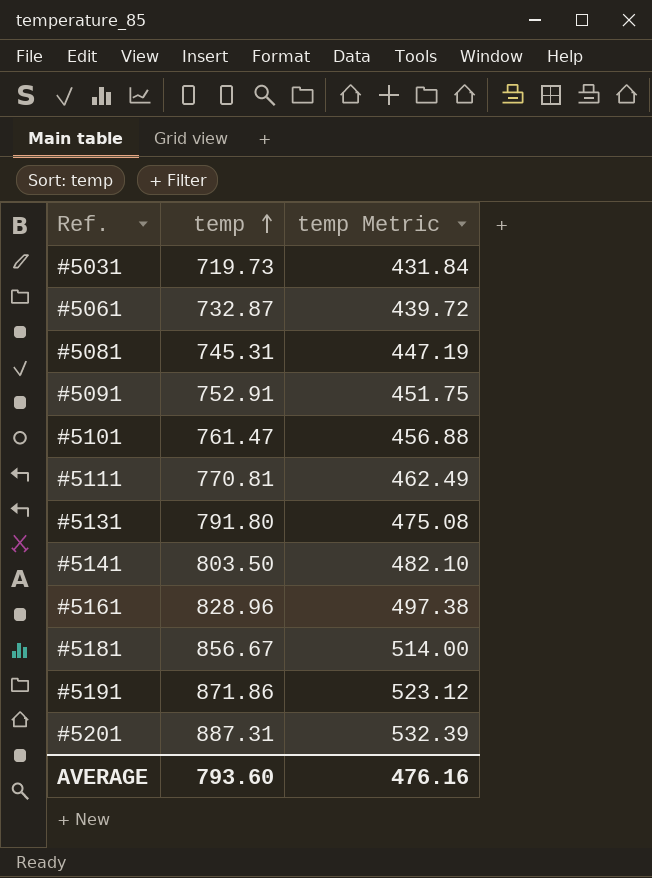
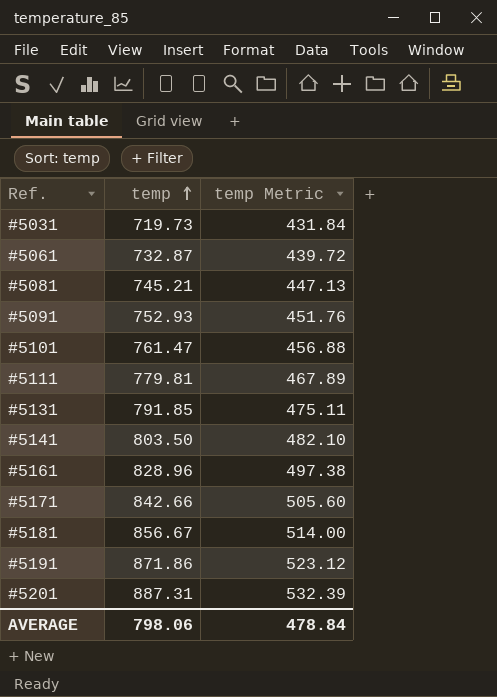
#5081 | temp: 745.31 -> 745.21
#5081 | temp Metric: 447.19 -> 447.13
#5091 | temp: 752.91 -> 752.93
#5091 | temp Metric: 451.75 -> 451.76
#5111 | temp: 770.81 -> 779.81
#5111 | temp Metric: 462.49 -> 467.89
#5131 | temp: 791.80 -> 791.85
#5131 | temp Metric: 475.08 -> 475.11
row #5171: none -> 842.66 | 505.60
AVERAGE | temp: 793.60 -> 798.06
AVERAGE | temp Metric: 476.16 -> 478.84

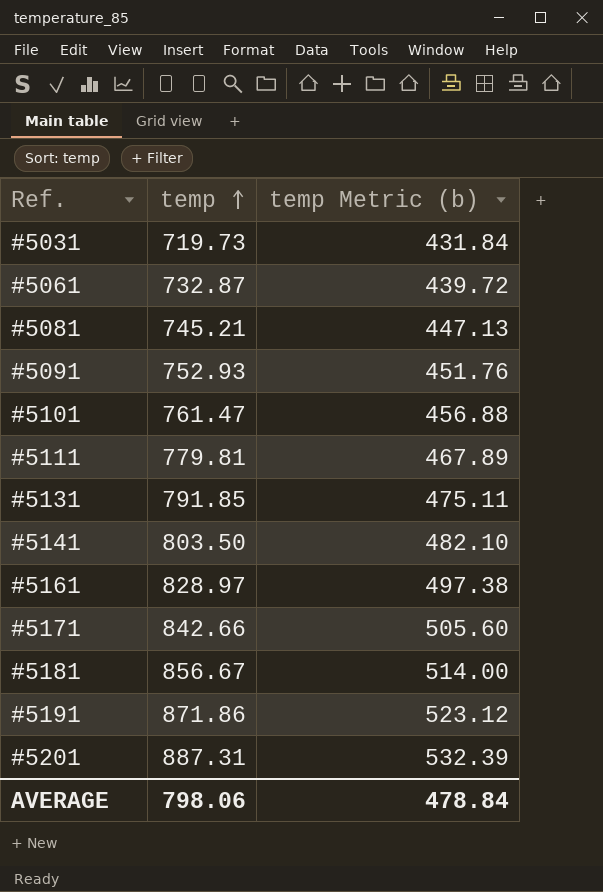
column name: temp Metric -> temp Metric (b)
#5161 | temp: 828.96 -> 828.97

